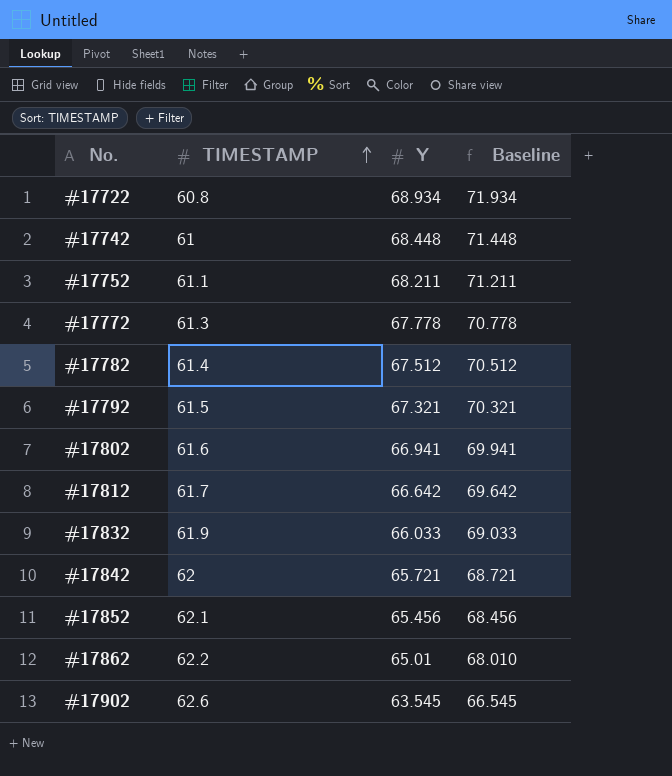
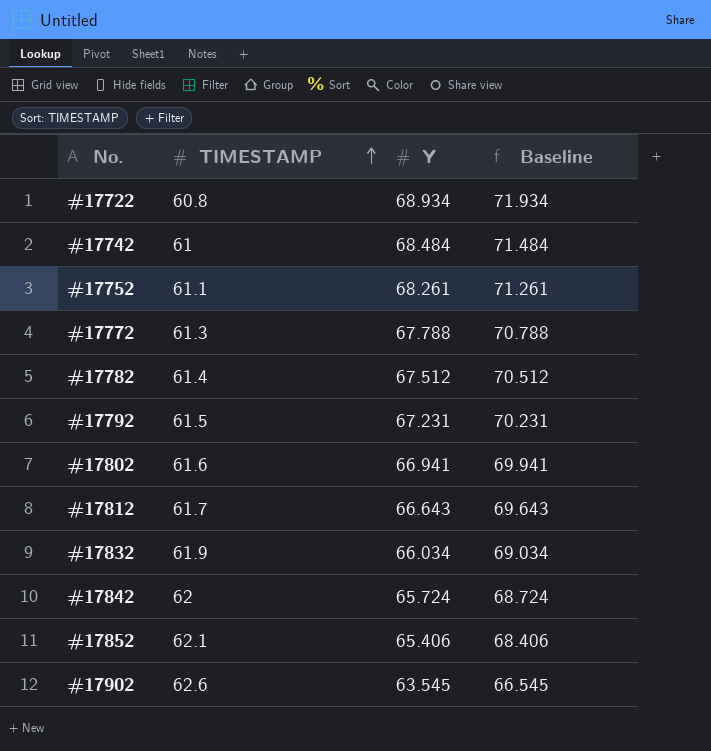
row #17862: 62.2 | 65.01 | 68.010 -> none
#17742 | Y: 68.448 -> 68.484
#17742 | Baseline: 71.448 -> 71.484
#17752 | Y: 68.211 -> 68.261
#17752 | Baseline: 71.211 -> 71.261
#17772 | Y: 67.778 -> 67.788
#17772 | Baseline: 70.778 -> 70.788
#17792 | Y: 67.321 -> 67.231
#17792 | Baseline: 70.321 -> 70.231
#17812 | Y: 66.642 -> 66.643
#17812 | Baseline: 69.642 -> 69.643
#17832 | Y: 66.033 -> 66.034
#17832 | Baseline: 69.033 -> 69.034
#17842 | Y: 65.721 -> 65.724
#17842 | Baseline: 68.721 -> 68.724
#17852 | Y: 65.456 -> 65.406
#17852 | Baseline: 68.456 -> 68.406

